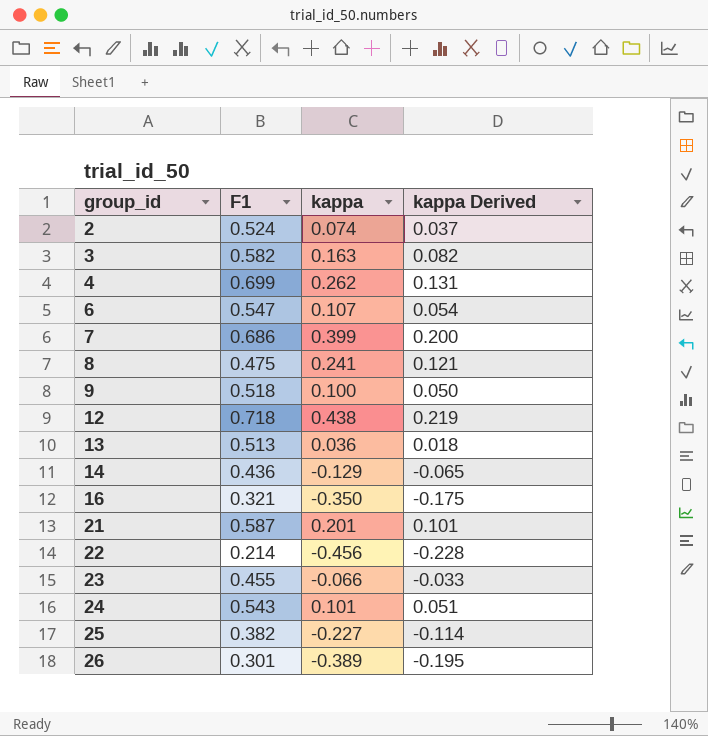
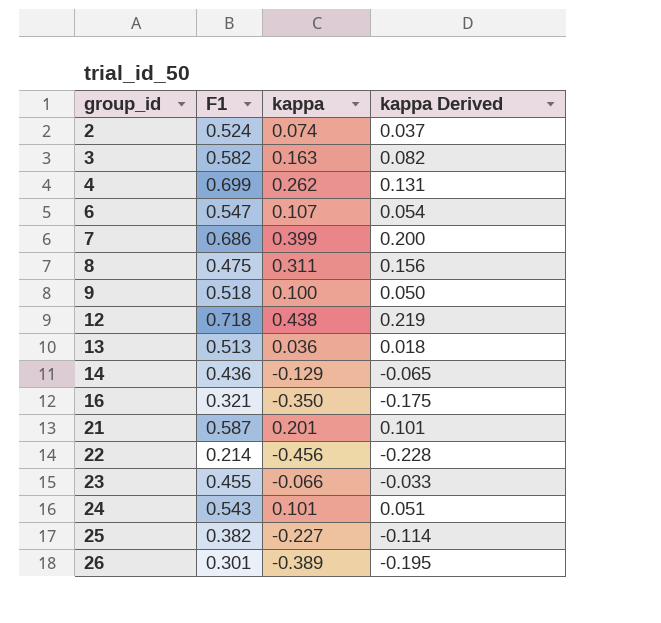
8 | kappa: 0.241 -> 0.311
8 | kappa Derived: 0.121 -> 0.156

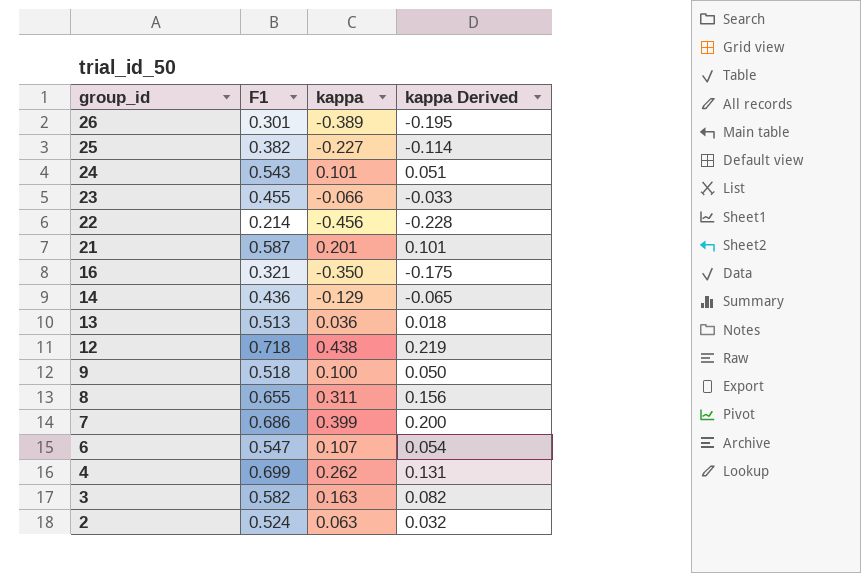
row order: group_id ascending -> group_id descending
8 | F1: 0.475 -> 0.655
2 | kappa: 0.074 -> 0.063
2 | kappa Derived: 0.037 -> 0.032

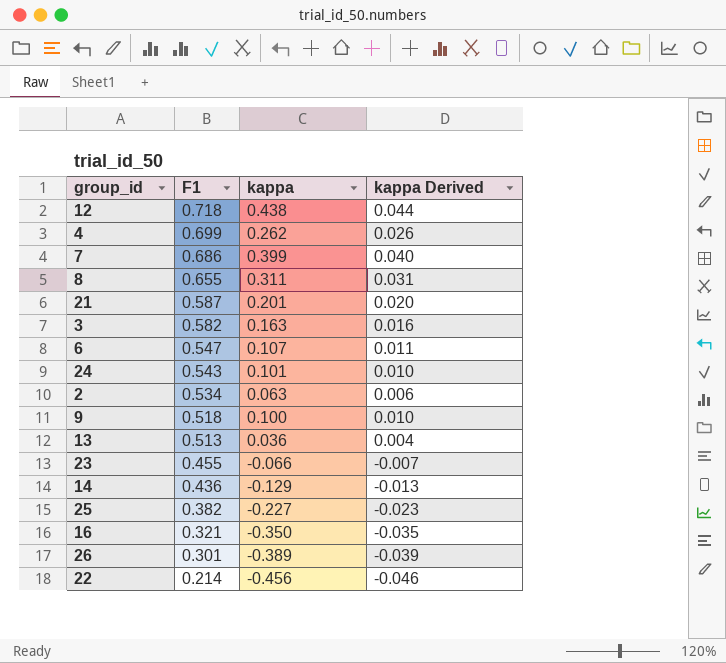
row order: group_id descending -> F1 descending
column kappa Derived | formula: [kappa] * 0.5 -> [kappa] * 0.1
2 | F1: 0.524 -> 0.534

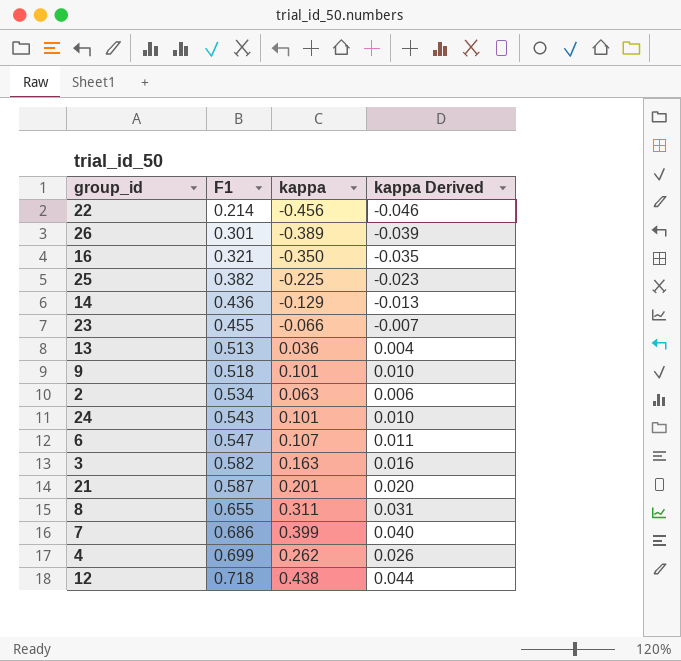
row order: F1 descending -> F1 ascending
25 | kappa: -0.227 -> -0.225
9 | kappa: 0.100 -> 0.101

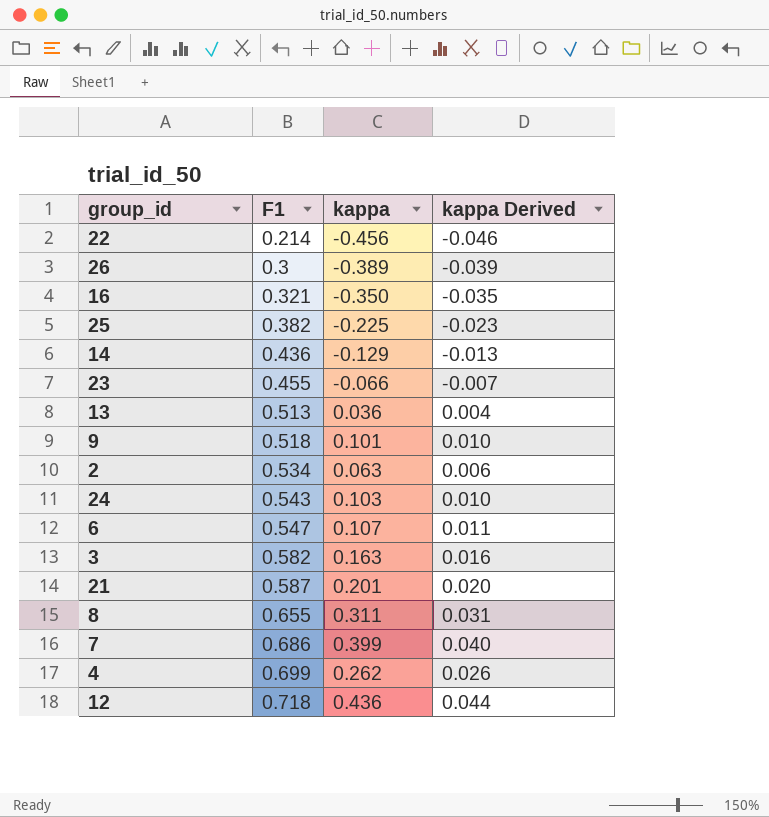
26 | F1: 0.301 -> 0.3
24 | kappa: 0.101 -> 0.103
12 | kappa: 0.438 -> 0.436

